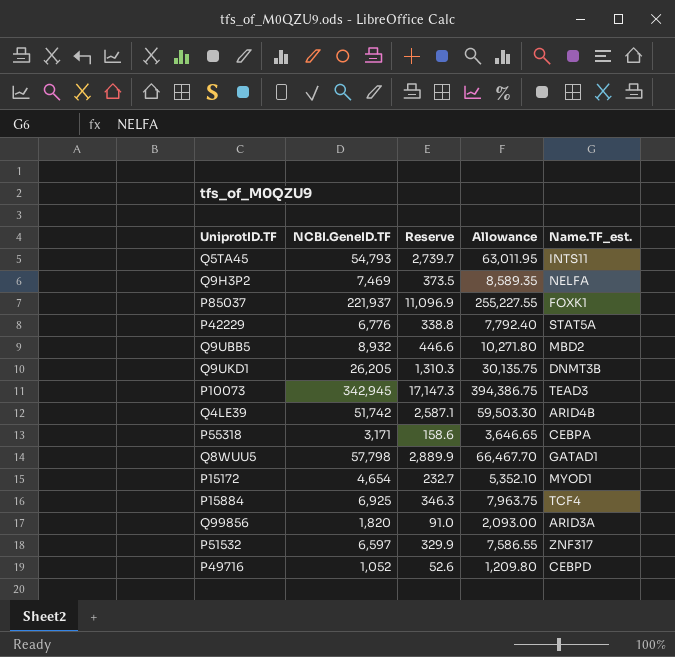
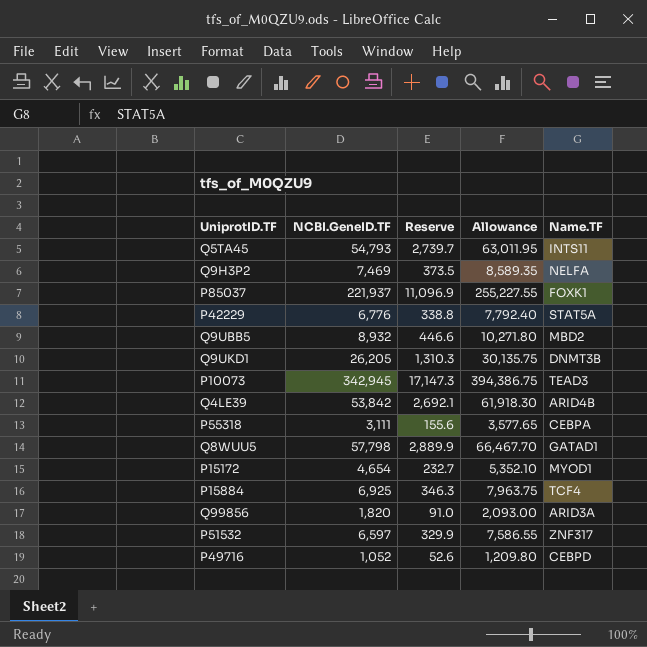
column name: Name.TF_est. -> Name.TF
Q4LE39 | NCBI.GeneID.TF: 51,742 -> 53,842
Q4LE39 | Reserve: 2,587.1 -> 2,692.1
Q4LE39 | Allowance: 59,503.30 -> 61,918.30
P55318 | NCBI.GeneID.TF: 3,171 -> 3,111
P55318 | Reserve: 158.6 -> 155.6
P55318 | Allowance: 3,646.65 -> 3,577.65

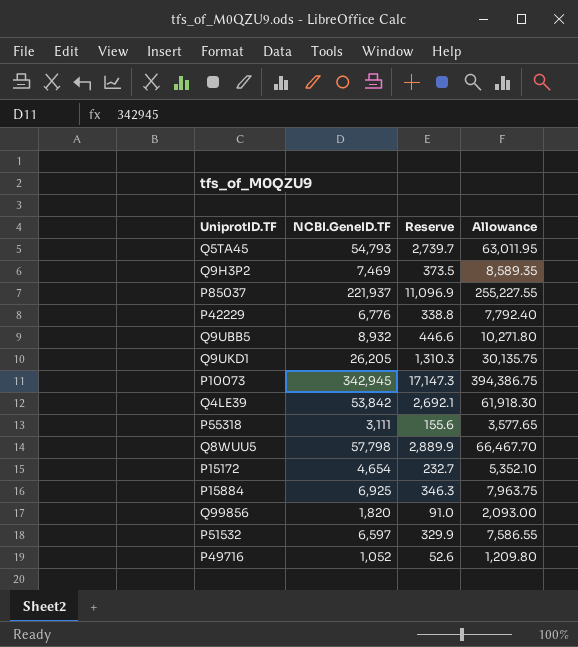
column Name.TF | position: 5 -> none

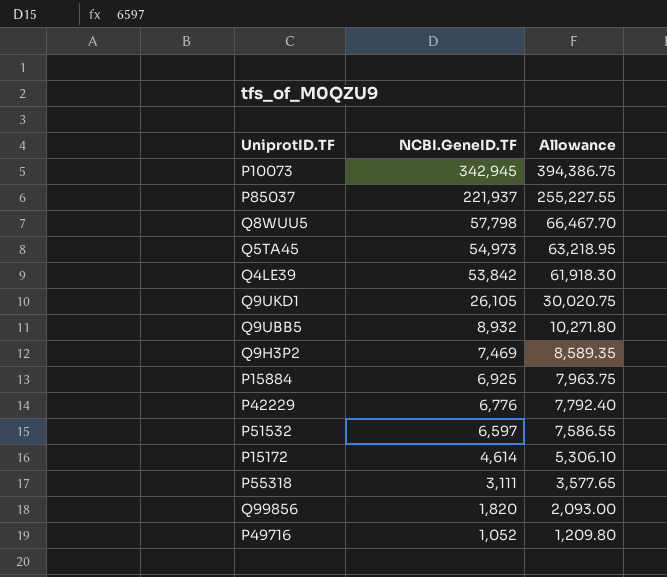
row order: none -> NCBI.GeneID.TF descending
column Reserve | formula: [NCBI.GeneID.TF] * 0.05 -> none
Q5TA45 | NCBI.GeneID.TF: 54,793 -> 54,973
Q5TA45 | Allowance: 63,011.95 -> 63,218.95
Q9UKD1 | NCBI.GeneID.TF: 26,205 -> 26,105
Q9UKD1 | Allowance: 30,135.75 -> 30,020.75
P15172 | NCBI.GeneID.TF: 4,654 -> 4,614
P15172 | Allowance: 5,352.10 -> 5,306.10

